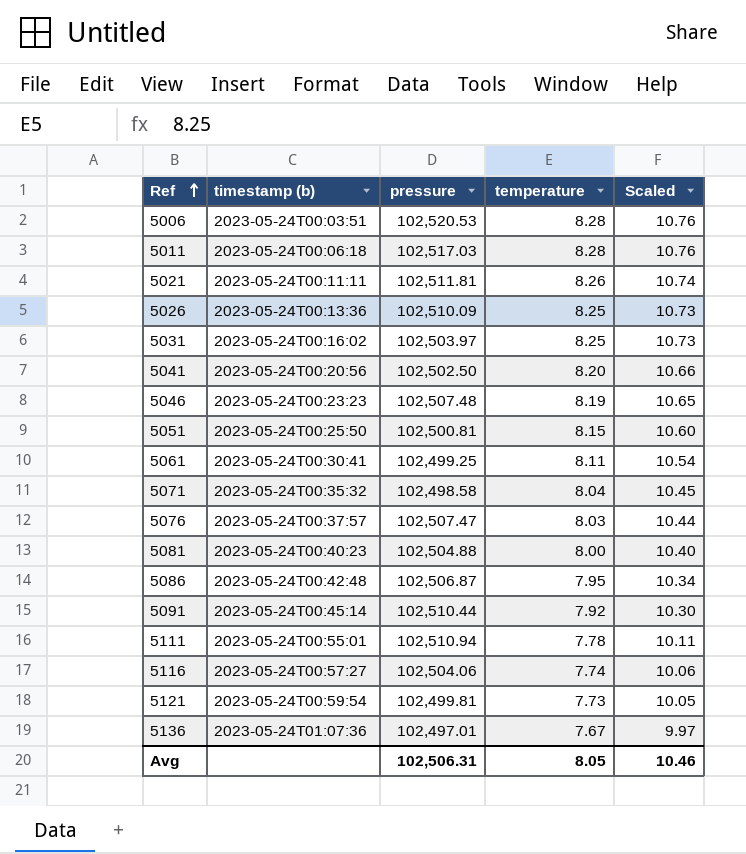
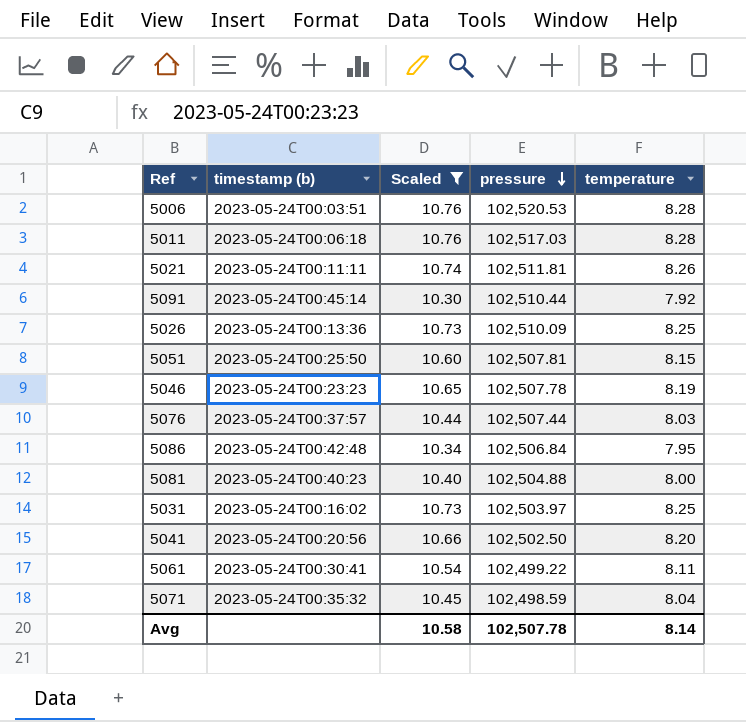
filter: none -> Scaled >= 10.30
row order: Ref ascending -> pressure descending
column Scaled | position: 5 -> 3
5051 | pressure: 102,500.81 -> 102,507.81
5046 | pressure: 102,507.48 -> 102,507.78
5076 | pressure: 102,507.47 -> 102,507.44
5086 | pressure: 102,506.87 -> 102,506.84
5061 | pressure: 102,499.25 -> 102,499.22
5071 | pressure: 102,498.58 -> 102,498.59
Avg | Scaled: 10.46 -> 10.58
Avg | pressure: 102,506.31 -> 102,507.78
Avg | temperature: 8.05 -> 8.14

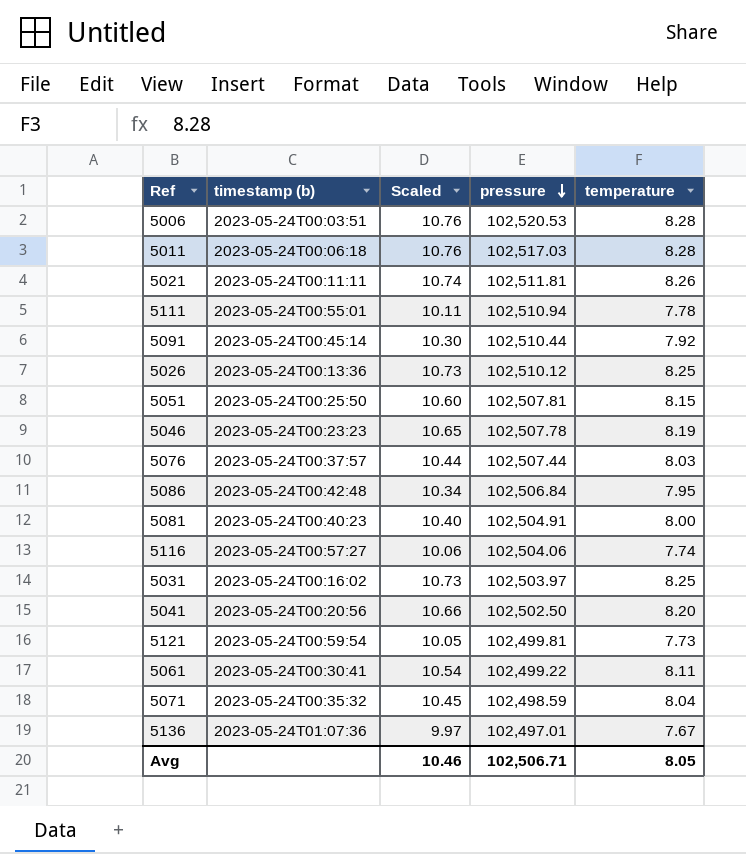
filter: Scaled >= 10.30 -> none
5026 | pressure: 102,510.09 -> 102,510.12
5081 | pressure: 102,504.88 -> 102,504.91
Avg | Scaled: 10.58 -> 10.46
Avg | pressure: 102,507.78 -> 102,506.71
Avg | temperature: 8.14 -> 8.05

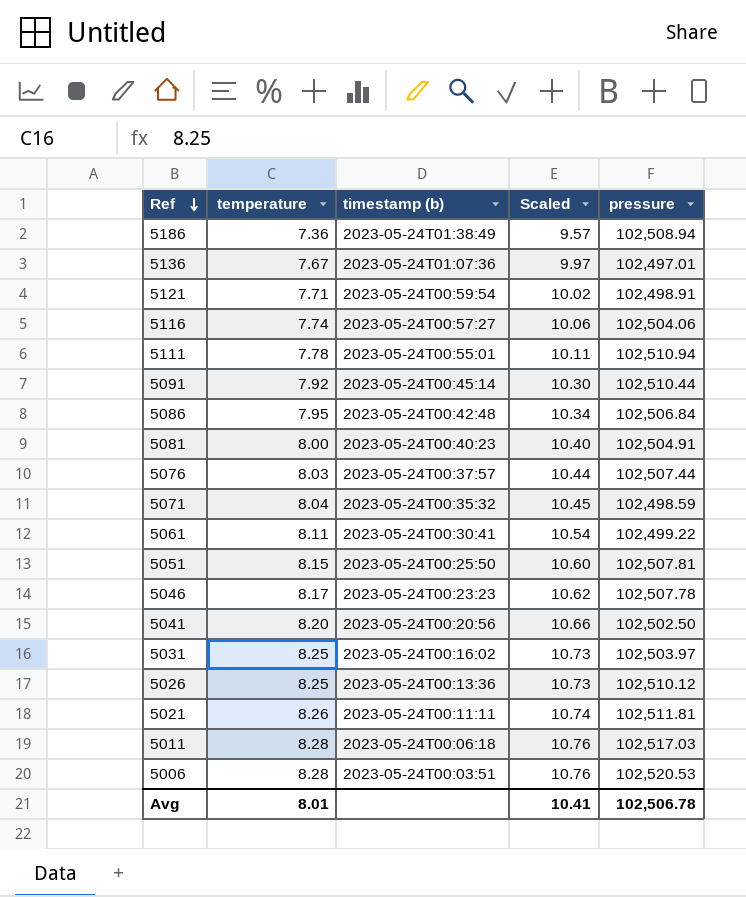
row order: pressure descending -> Ref descending
column temperature | position: 5 -> 2
row 5186: none -> 7.36 | 2023-05-24T01:38:49 | 9.57 | 102,508.94
5121 | temperature: 7.73 -> 7.71
5121 | Scaled: 10.05 -> 10.02
5121 | pressure: 102,499.81 -> 102,498.91
5046 | temperature: 8.19 -> 8.17
5046 | Scaled: 10.65 -> 10.62
Avg | temperature: 8.05 -> 8.01
Avg | Scaled: 10.46 -> 10.41
Avg | pressure: 102,506.71 -> 102,506.78

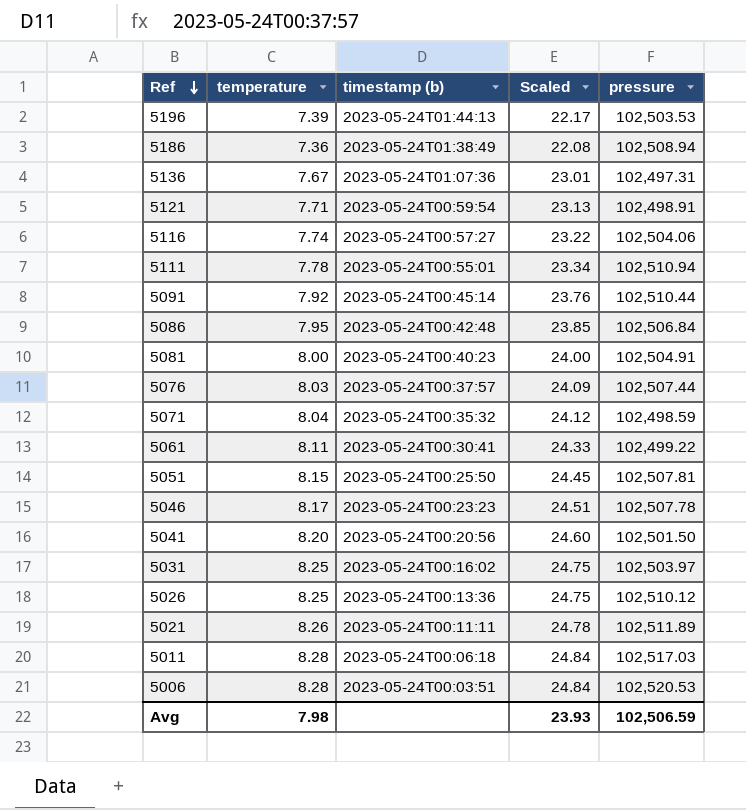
column Scaled | formula: [temperature] * 1.3 -> [temperature] * 3
row 5196: none -> 7.39 | 2023-05-24T01:44:13 | 22.17 | 102,503.53
5136 | pressure: 102,497.01 -> 102,497.31
5041 | pressure: 102,502.50 -> 102,501.50
5021 | pressure: 102,511.81 -> 102,511.89
Avg | temperature: 8.01 -> 7.98
Avg | Scaled: 10.41 -> 23.93
Avg | pressure: 102,506.78 -> 102,506.59

